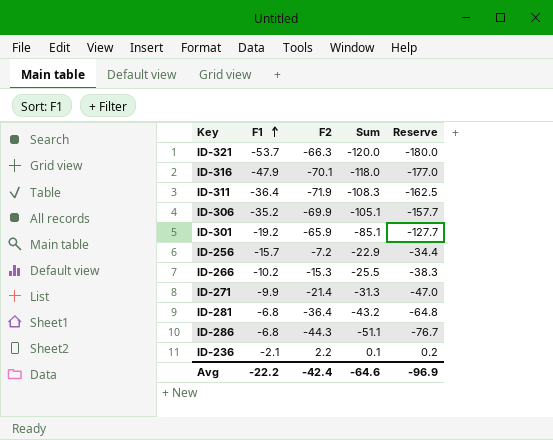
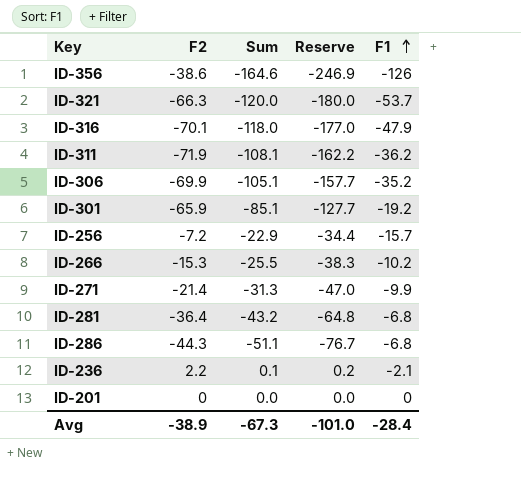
column F1 | position: 2 -> 5
row ID-356: none -> -38.6 | -164.6 | -246.9 | -126
ID-311 | Sum: -108.3 -> -108.1
ID-311 | Reserve: -162.5 -> -162.2
ID-311 | F1: -36.4 -> -36.2
row ID-201: none -> 0 | 0.0 | 0.0 | 0
Avg | F2: -42.4 -> -38.9
Avg | Sum: -64.6 -> -67.3
Avg | Reserve: -96.9 -> -101.0
Avg | F1: -22.2 -> -28.4

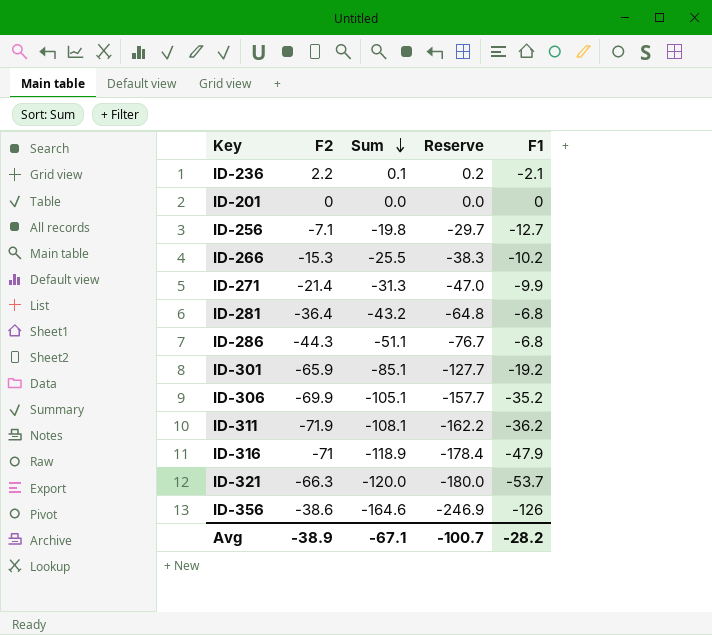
row order: F1 ascending -> Sum descending
ID-256 | F2: -7.2 -> -7.1
ID-256 | Sum: -22.9 -> -19.8
ID-256 | Reserve: -34.4 -> -29.7
ID-256 | F1: -15.7 -> -12.7
ID-316 | F2: -70.1 -> -71
ID-316 | Sum: -118.0 -> -118.9
ID-316 | Reserve: -177.0 -> -178.4
Avg | Sum: -67.3 -> -67.1
Avg | Reserve: -101.0 -> -100.7
Avg | F1: -28.4 -> -28.2

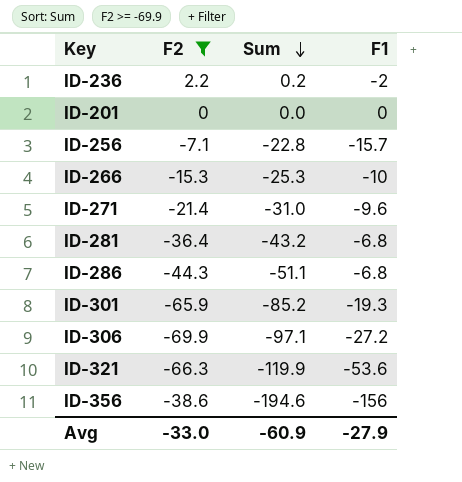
filter: none -> F2 >= -69.9
column Reserve | formula: [Sum] * 1.5 -> none
ID-236 | Sum: 0.1 -> 0.2
ID-236 | F1: -2.1 -> -2
ID-256 | Sum: -19.8 -> -22.8
ID-256 | F1: -12.7 -> -15.7
ID-266 | Sum: -25.5 -> -25.3
ID-266 | F1: -10.2 -> -10
ID-271 | Sum: -31.3 -> -31.0
ID-271 | F1: -9.9 -> -9.6
ID-301 | Sum: -85.1 -> -85.2
ID-301 | F1: -19.2 -> -19.3
ID-306 | Sum: -105.1 -> -97.1
ID-306 | F1: -35.2 -> -27.2
ID-321 | Sum: -120.0 -> -119.9
ID-321 | F1: -53.7 -> -53.6
ID-356 | Sum: -164.6 -> -194.6
ID-356 | F1: -126 -> -156
Avg | F2: -38.9 -> -33.0
Avg | Sum: -67.1 -> -60.9
Avg | F1: -28.2 -> -27.9

